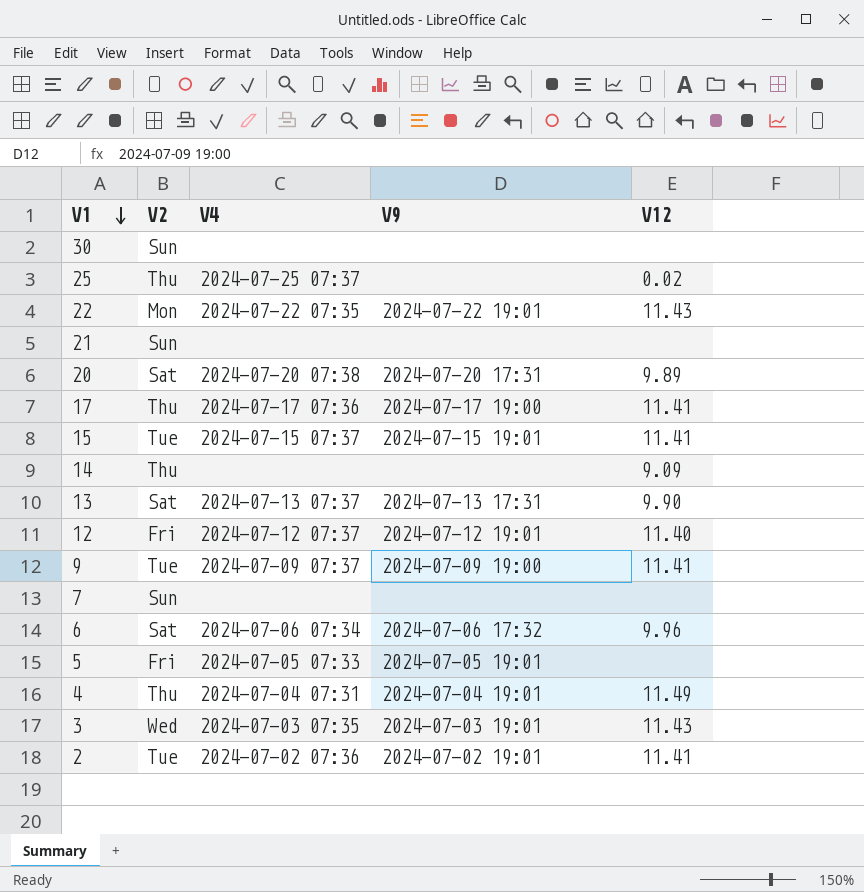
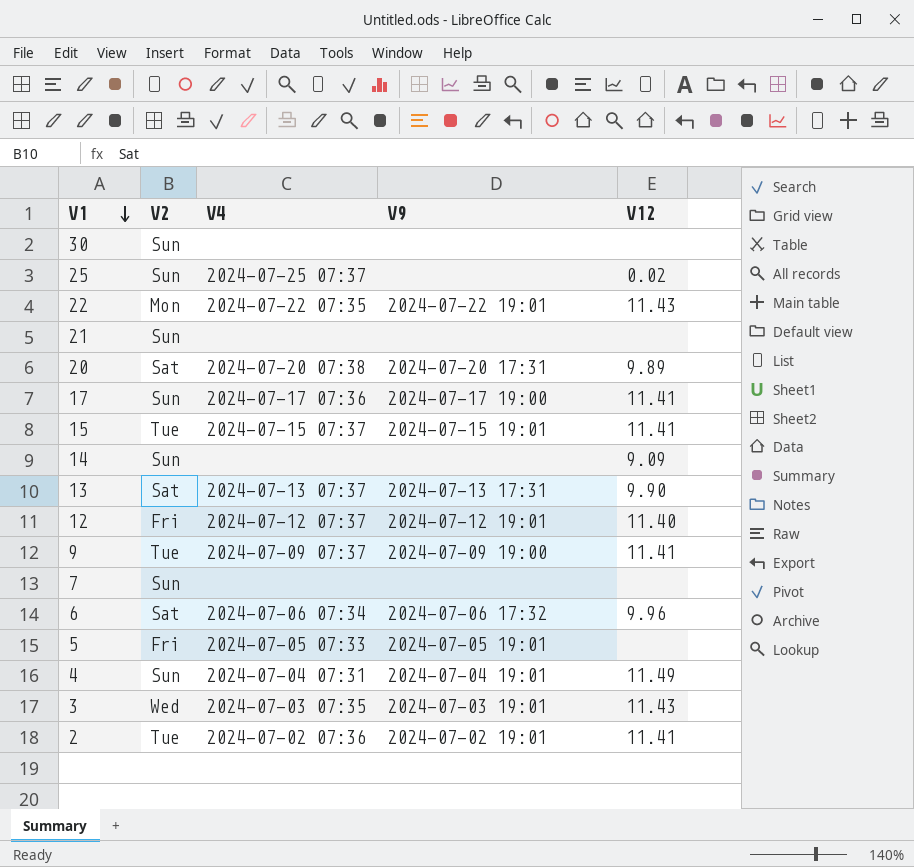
25 | V2: Thu -> Sun
17 | V2: Thu -> Sun
14 | V2: Thu -> Sun
4 | V2: Thu -> Sun

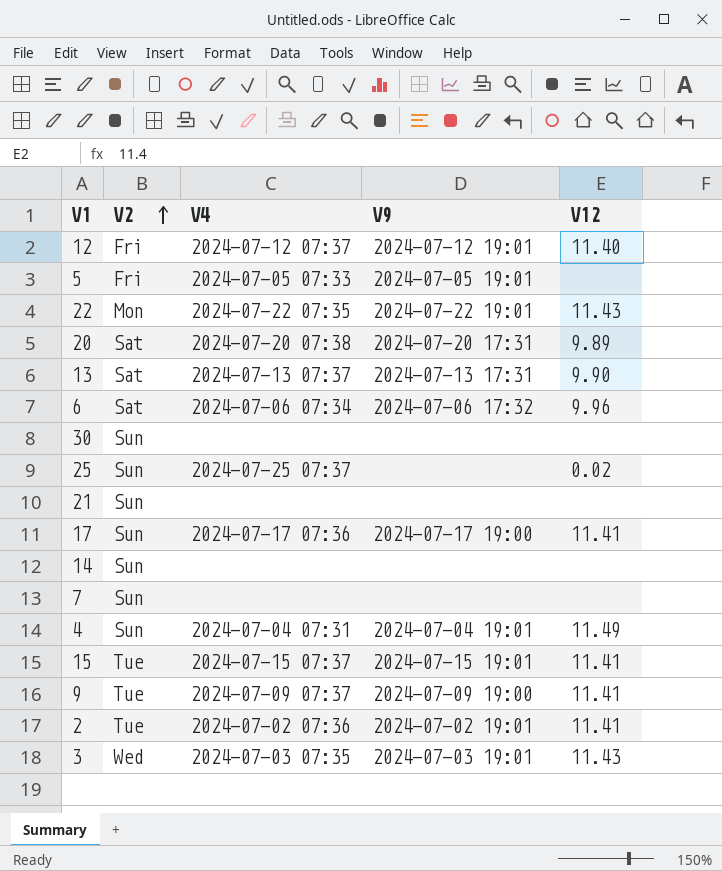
row order: V1 descending -> V2 ascending
14 | V12: 9.09 -> none

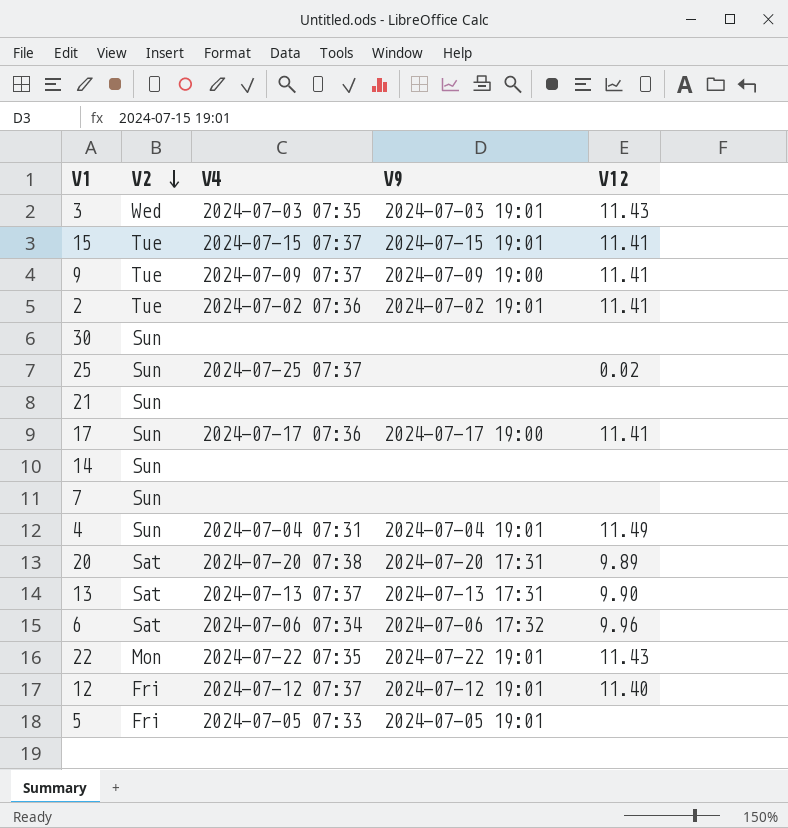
row order: V2 ascending -> V2 descending

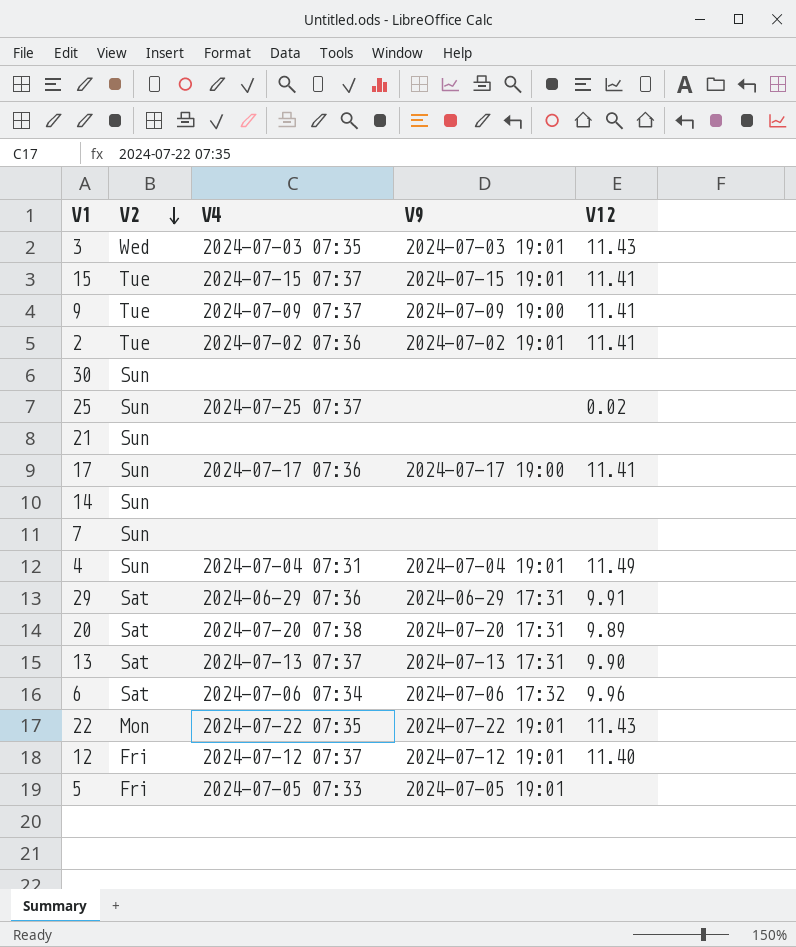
row 29: none -> Sat | 2024-06-29 07:36 | 2024-06-29 17:31 | 9.91

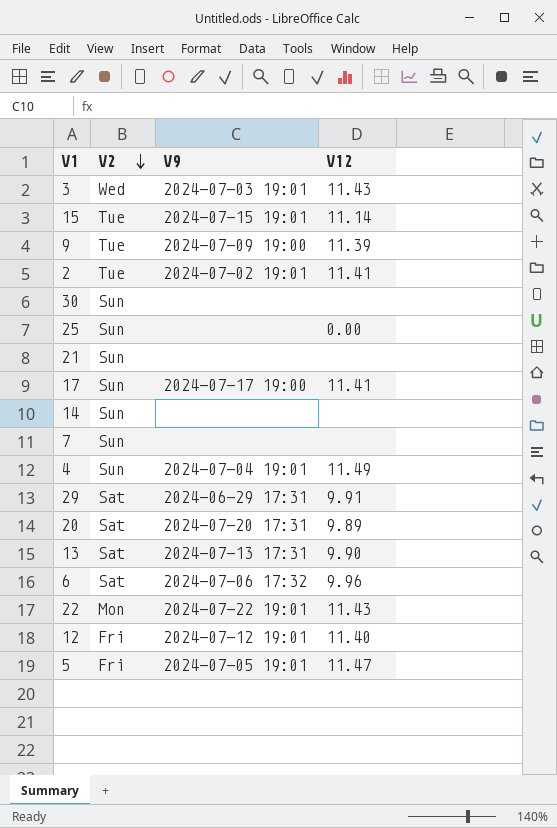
column V4 | position: 3 -> none
15 | V12: 11.41 -> 11.14
9 | V12: 11.41 -> 11.39
25 | V12: 0.02 -> 0.00
5 | V12: none -> 11.47

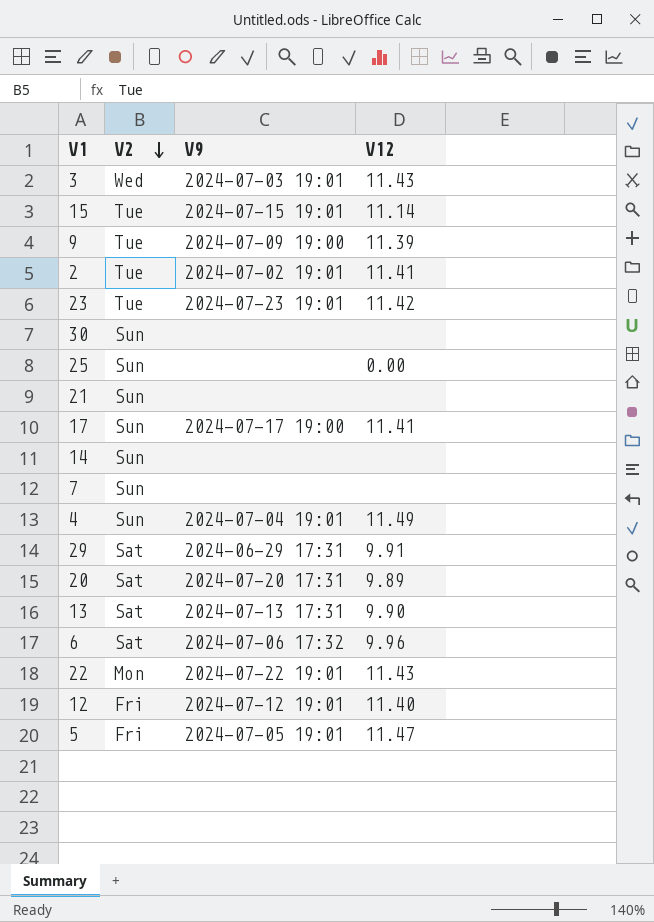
row 23: none -> Tue | 2024-07-23 19:01 | 11.42

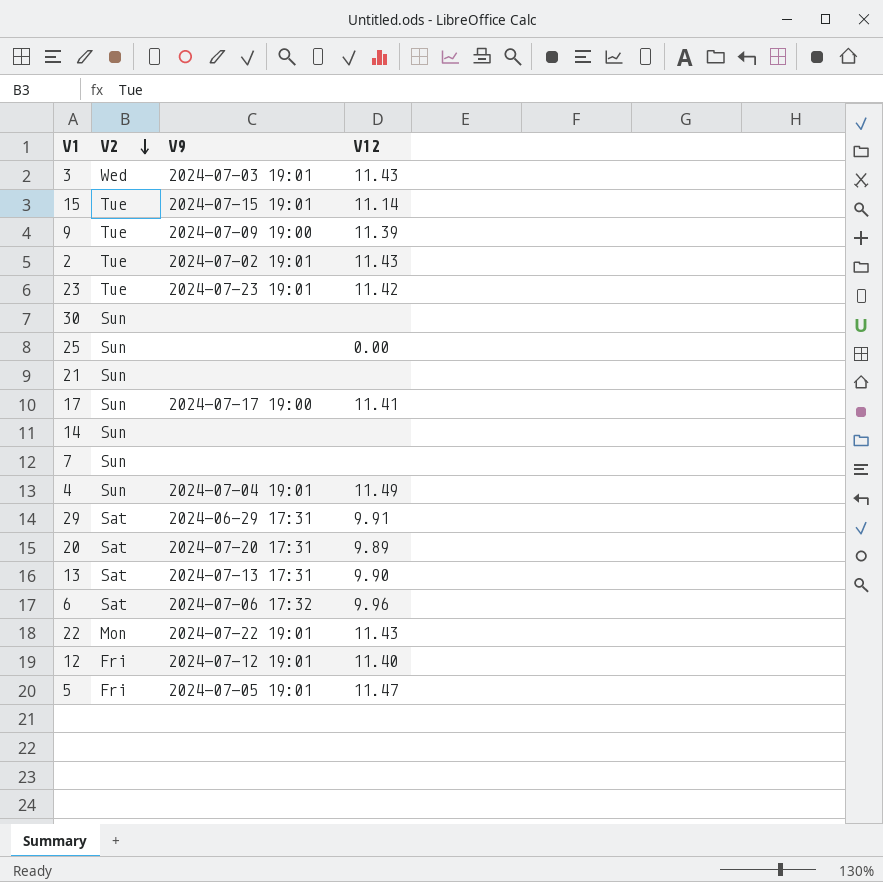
2 | V12: 11.41 -> 11.43

